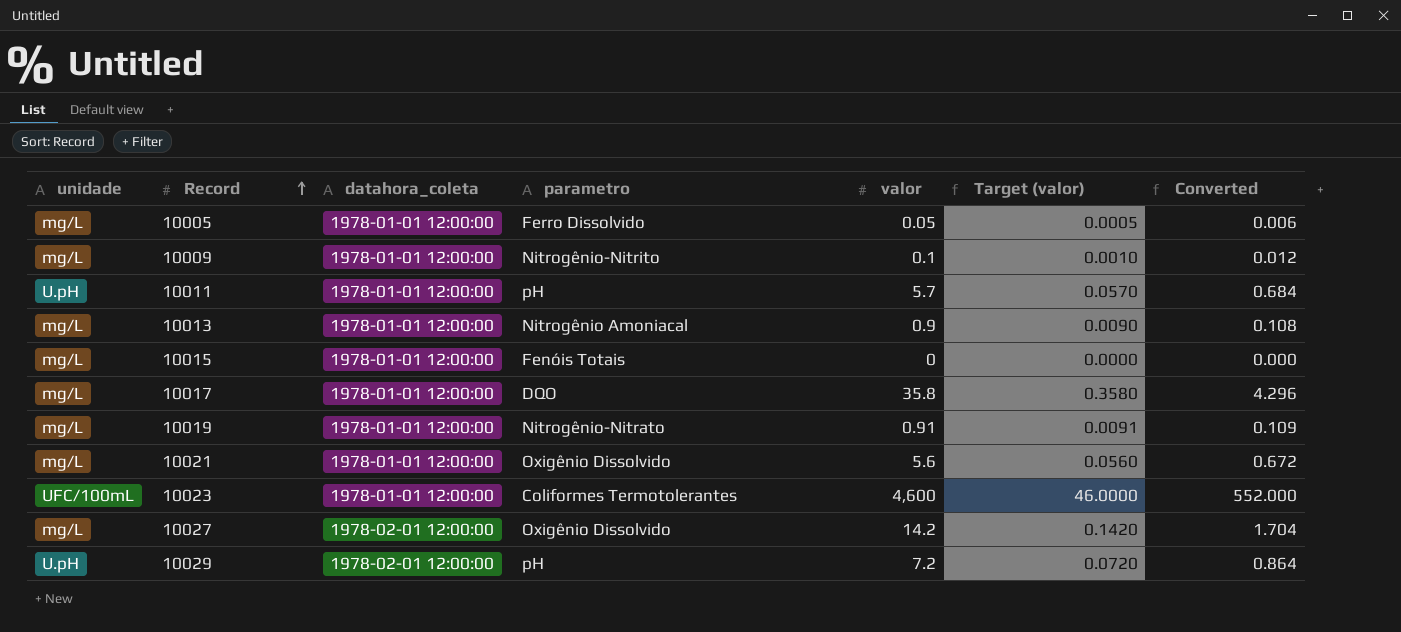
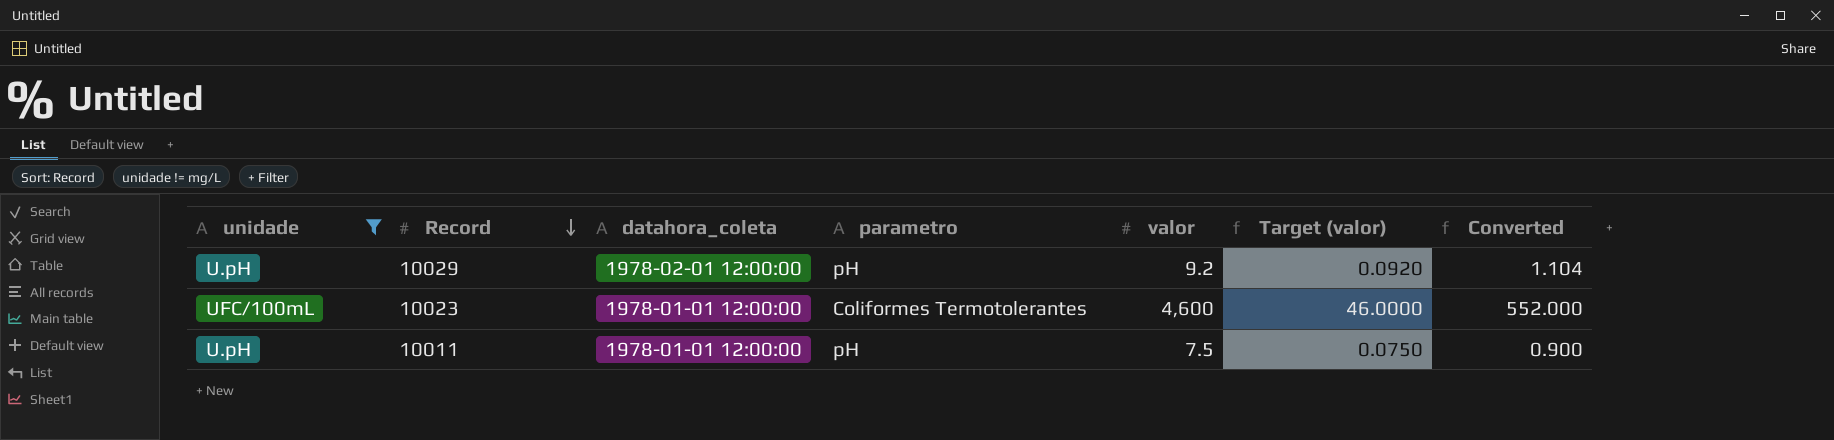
filter: none -> unidade != mg/L
row order: Record ascending -> Record descending
10029 | valor: 7.2 -> 9.2
10029 | Target (valor): 0.0720 -> 0.0920
10029 | Converted: 0.864 -> 1.104
10011 | valor: 5.7 -> 7.5
10011 | Target (valor): 0.0570 -> 0.0750
10011 | Converted: 0.684 -> 0.900

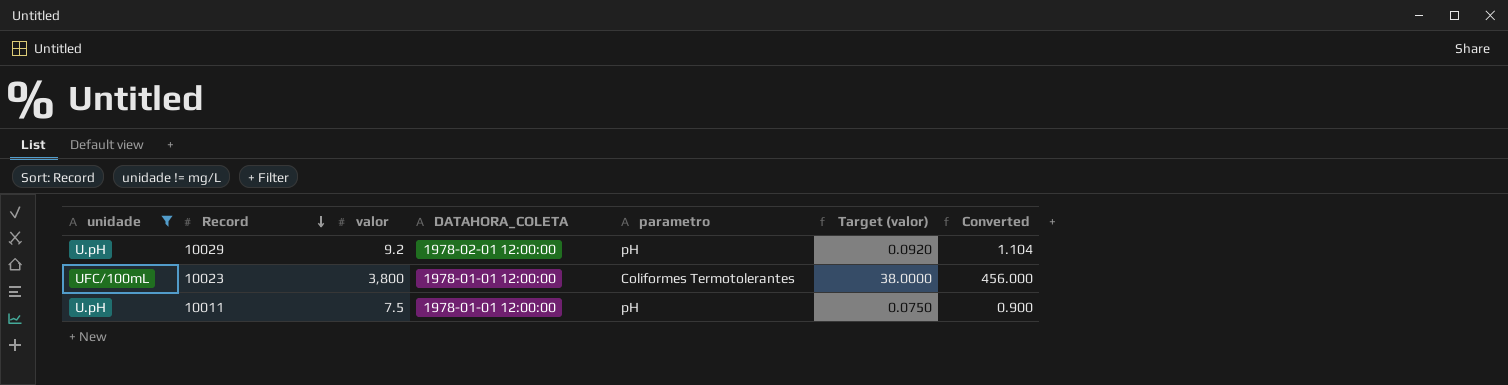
column valor | position: 5 -> 3
column name: datahora_coleta -> DATAHORA_COLETA
10023 | valor: 4,600 -> 3,800
10023 | Target (valor): 46.0000 -> 38.0000
10023 | Converted: 552.000 -> 456.000

